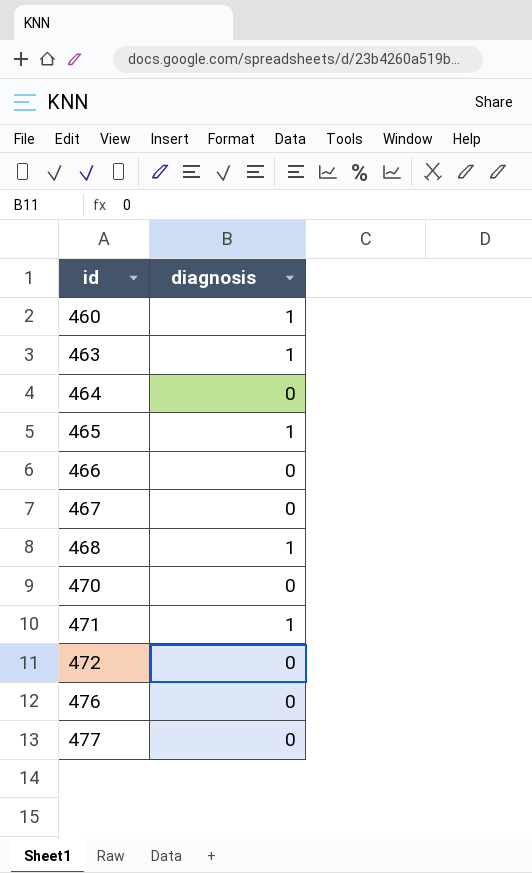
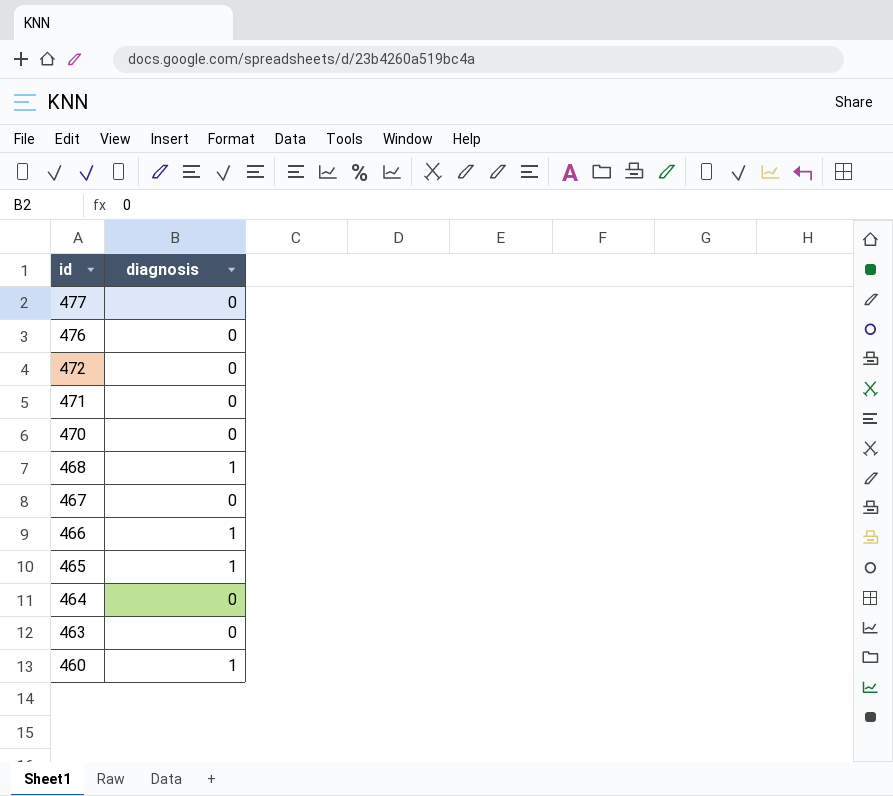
row order: id ascending -> id descending
471 | diagnosis: 1 -> 0
466 | diagnosis: 0 -> 1
463 | diagnosis: 1 -> 0

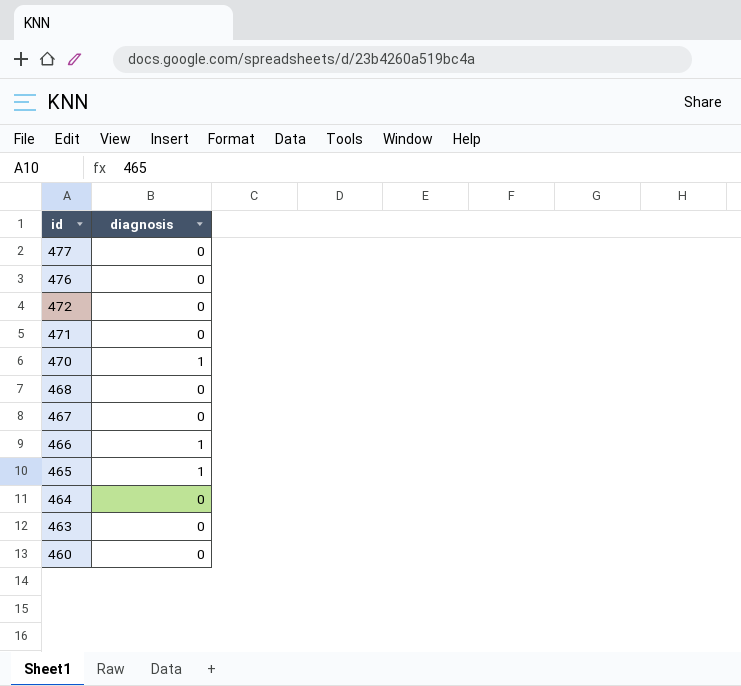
470 | diagnosis: 0 -> 1
468 | diagnosis: 1 -> 0
460 | diagnosis: 1 -> 0

